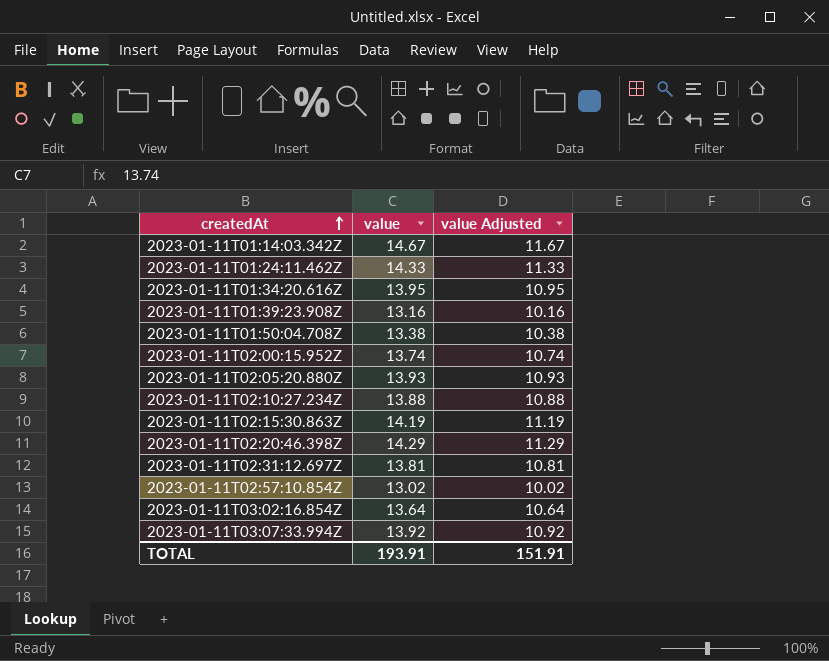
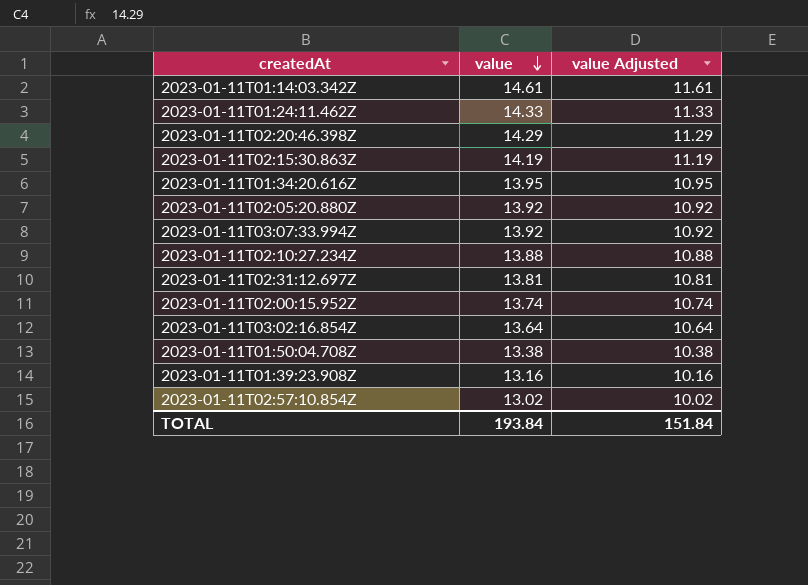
row order: createdAt ascending -> value descending
2023-01-11T01:14:03.342Z | value: 14.67 -> 14.61
2023-01-11T01:14:03.342Z | value Adjusted: 11.67 -> 11.61
2023-01-11T02:05:20.880Z | value: 13.93 -> 13.92
2023-01-11T02:05:20.880Z | value Adjusted: 10.93 -> 10.92
TOTAL | value: 193.91 -> 193.84
TOTAL | value Adjusted: 151.91 -> 151.84

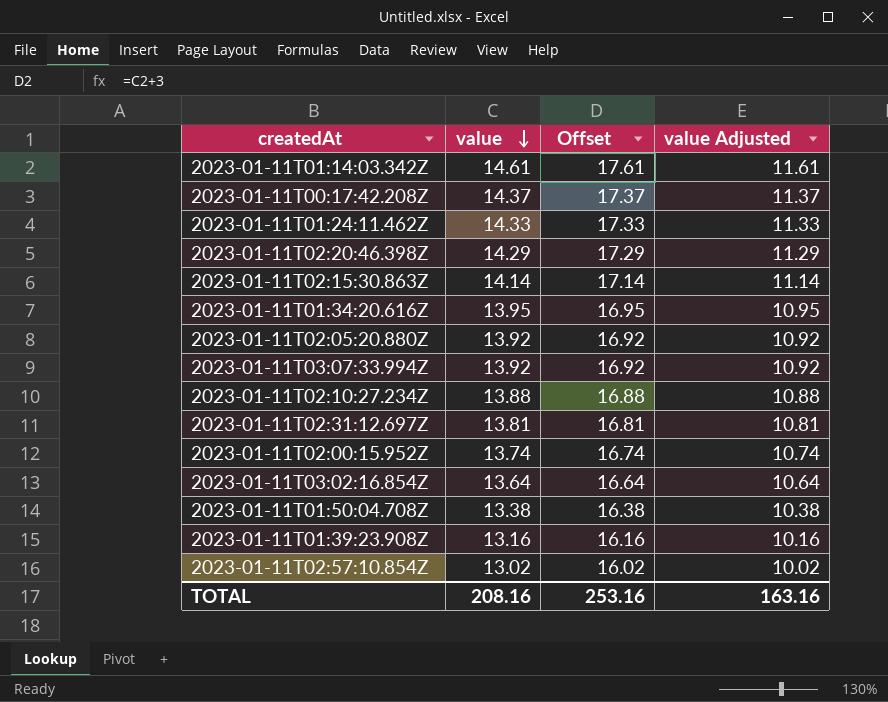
column Offset | formula: none -> [value] + 3
row 2023-01-11T00:17:42.208Z: none -> 14.37 | 17.37 | 11.37
2023-01-11T02:15:30.863Z | value: 14.19 -> 14.14
2023-01-11T02:15:30.863Z | value Adjusted: 11.19 -> 11.14
TOTAL | value: 193.84 -> 208.16
TOTAL | value Adjusted: 151.84 -> 163.16

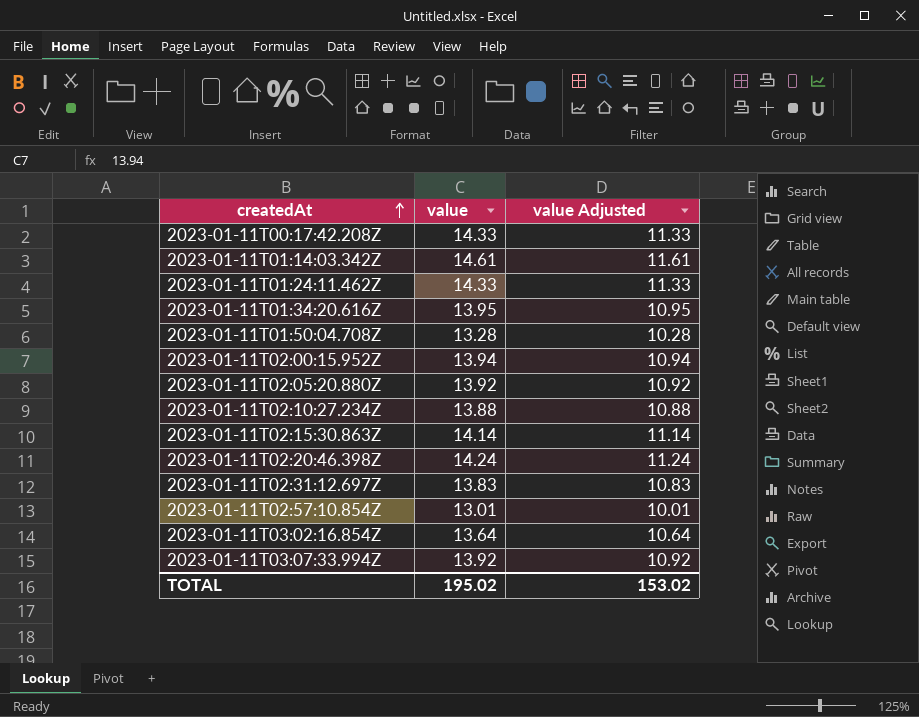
row order: value descending -> createdAt ascending
column Offset | formula: [value] + 3 -> none
row 2023-01-11T01:39:23.908Z: 13.16 | 16.16 | 10.16 -> none
2023-01-11T00:17:42.208Z | value: 14.37 -> 14.33
2023-01-11T00:17:42.208Z | value Adjusted: 11.37 -> 11.33
2023-01-11T01:50:04.708Z | value: 13.38 -> 13.28
2023-01-11T01:50:04.708Z | value Adjusted: 10.38 -> 10.28
2023-01-11T02:00:15.952Z | value: 13.74 -> 13.94
2023-01-11T02:00:15.952Z | value Adjusted: 10.74 -> 10.94
2023-01-11T02:20:46.398Z | value: 14.29 -> 14.24
2023-01-11T02:20:46.398Z | value Adjusted: 11.29 -> 11.24
2023-01-11T02:31:12.697Z | value: 13.81 -> 13.83
2023-01-11T02:31:12.697Z | value Adjusted: 10.81 -> 10.83
2023-01-11T02:57:10.854Z | value: 13.02 -> 13.01
2023-01-11T02:57:10.854Z | value Adjusted: 10.02 -> 10.01
TOTAL | value: 208.16 -> 195.02
TOTAL | value Adjusted: 163.16 -> 153.02

